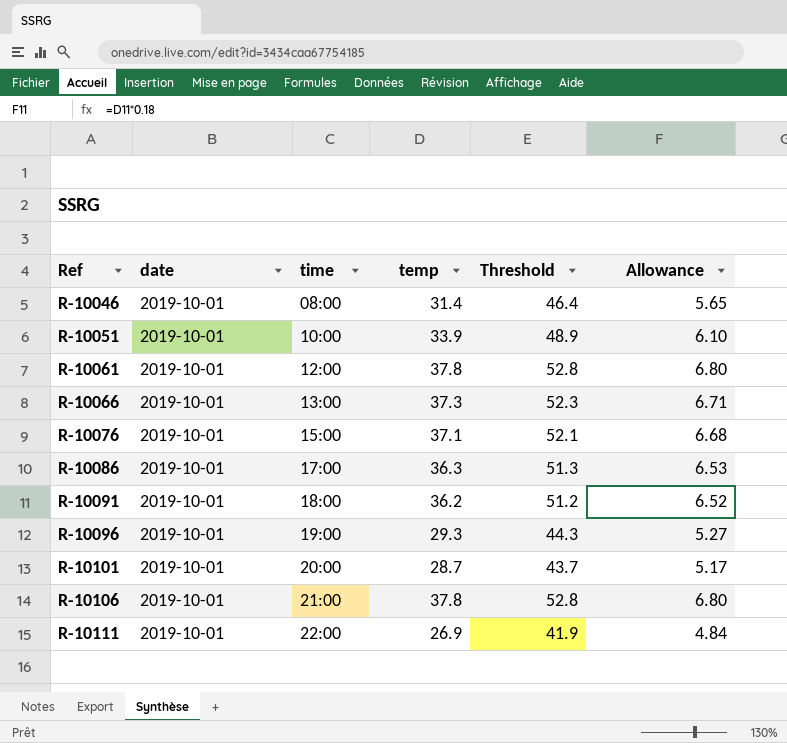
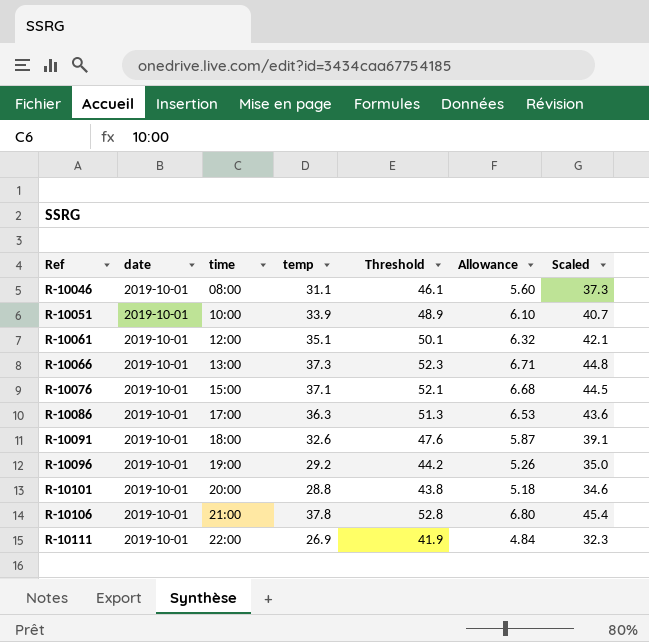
column Scaled | formula: none -> [temp] * 1.2
R-10046 | temp: 31.4 -> 31.1
R-10046 | Threshold: 46.4 -> 46.1
R-10046 | Allowance: 5.65 -> 5.60
R-10061 | temp: 37.8 -> 35.1
R-10061 | Threshold: 52.8 -> 50.1
R-10061 | Allowance: 6.80 -> 6.32
R-10091 | temp: 36.2 -> 32.6
R-10091 | Threshold: 51.2 -> 47.6
R-10091 | Allowance: 6.52 -> 5.87
R-10096 | temp: 29.3 -> 29.2
R-10096 | Threshold: 44.3 -> 44.2
R-10096 | Allowance: 5.27 -> 5.26
R-10101 | temp: 28.7 -> 28.8
R-10101 | Threshold: 43.7 -> 43.8
R-10101 | Allowance: 5.17 -> 5.18

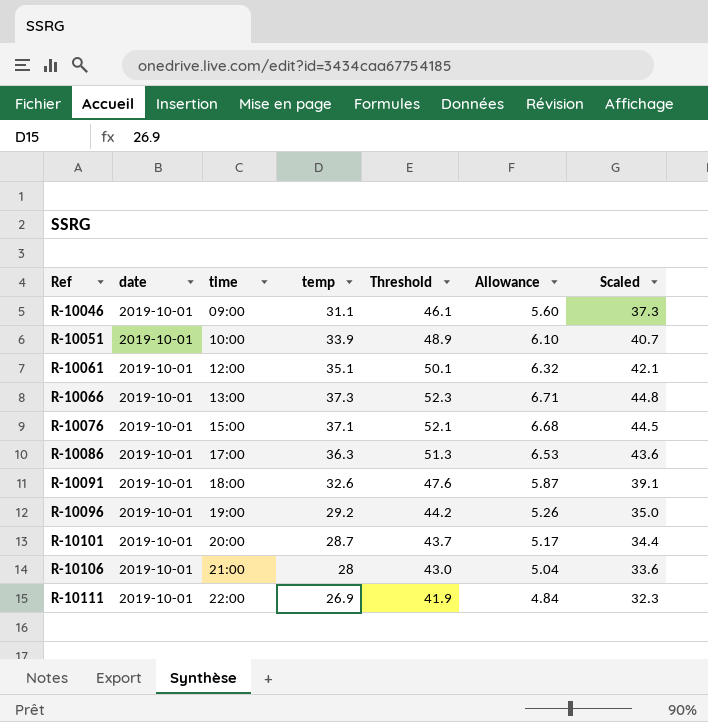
R-10046 | time: 08:00 -> 09:00
R-10101 | temp: 28.8 -> 28.7
R-10101 | Threshold: 43.8 -> 43.7
R-10101 | Allowance: 5.18 -> 5.17
R-10101 | Scaled: 34.6 -> 34.4
R-10106 | temp: 37.8 -> 28
R-10106 | Threshold: 52.8 -> 43.0
R-10106 | Allowance: 6.80 -> 5.04
R-10106 | Scaled: 45.4 -> 33.6

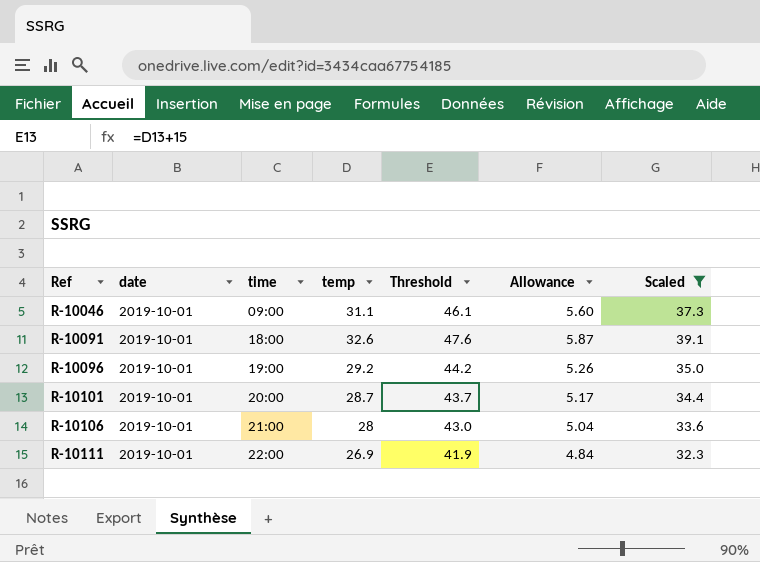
filter: none -> Scaled <= 39.1

